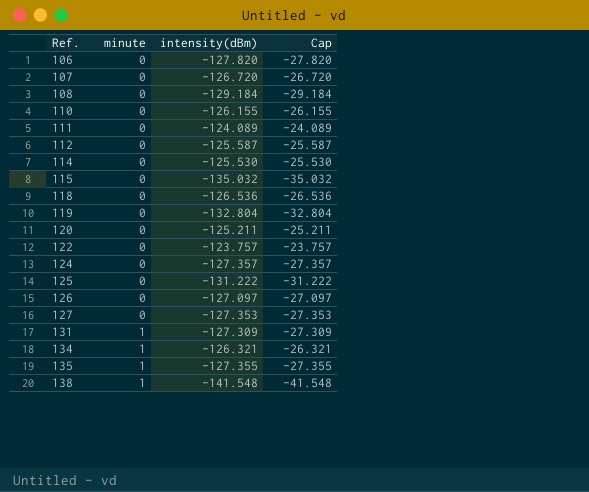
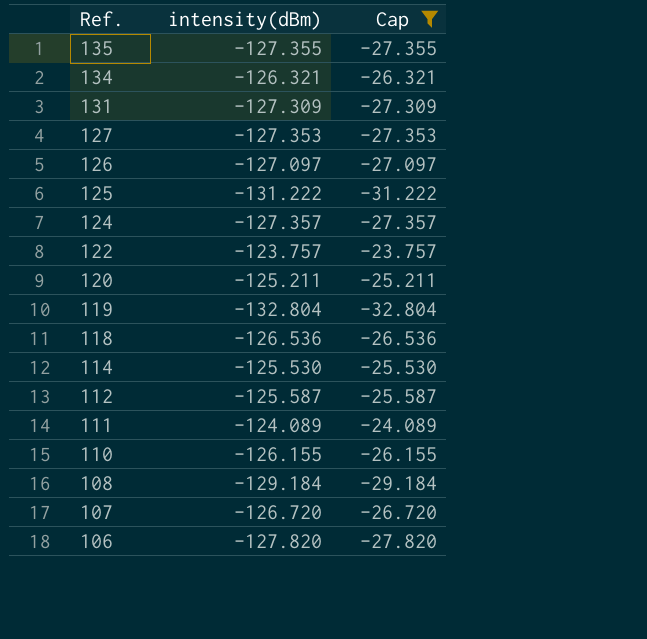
filter: none -> Cap >= -32.804
row order: Ref. ascending -> Ref. descending
column minute | position: 2 -> none

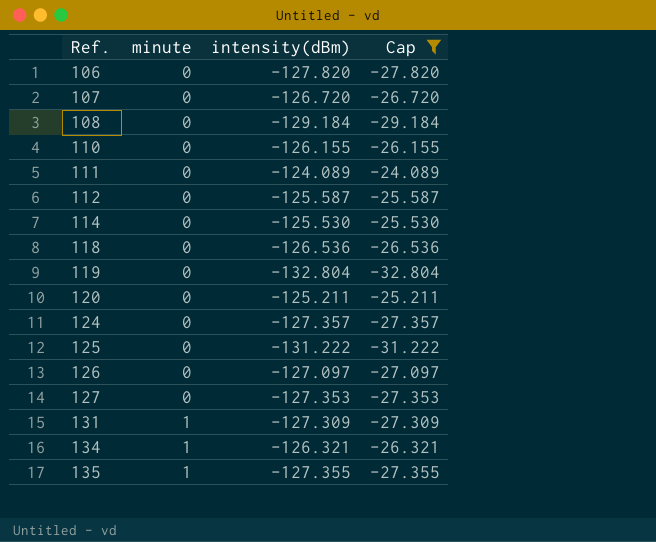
row order: Ref. descending -> Ref. ascending
column minute | position: none -> 2
row 122: -123.757 | -23.757 -> none

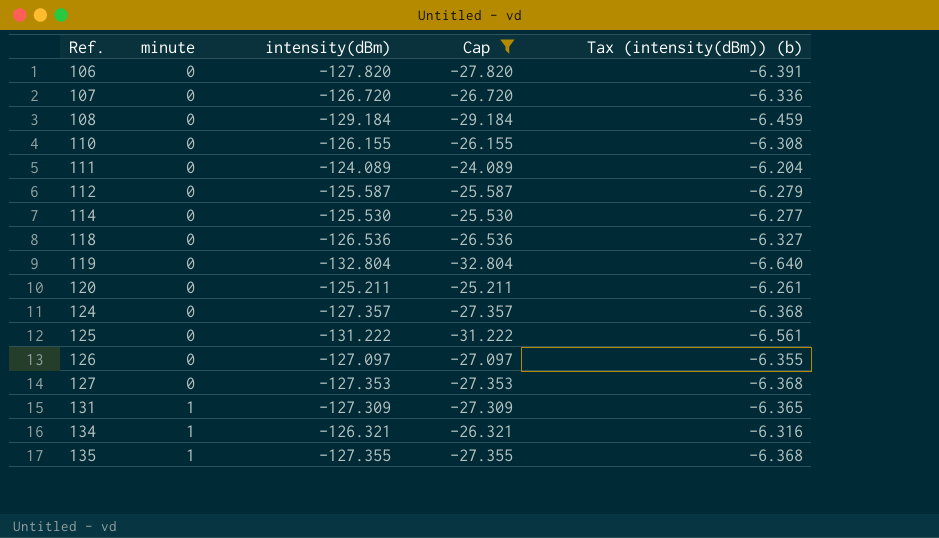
column Tax (intensity(dBm)) (b) | formula: none -> [intensity(dBm)] * 0.05

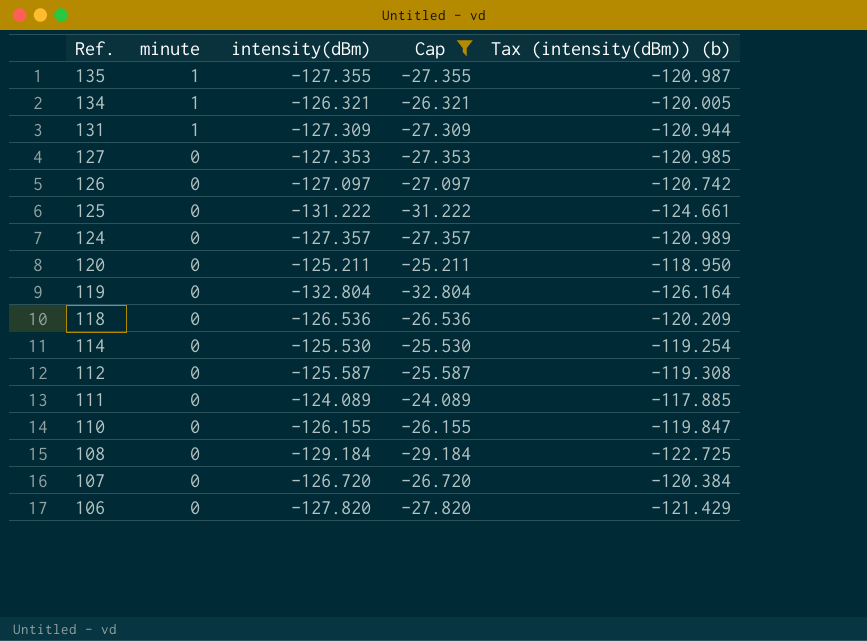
row order: Ref. ascending -> Ref. descending
column Tax (intensity(dBm)) (b) | formula: [intensity(dBm)] * 0.05 -> [intensity(dBm)] * 0.95

